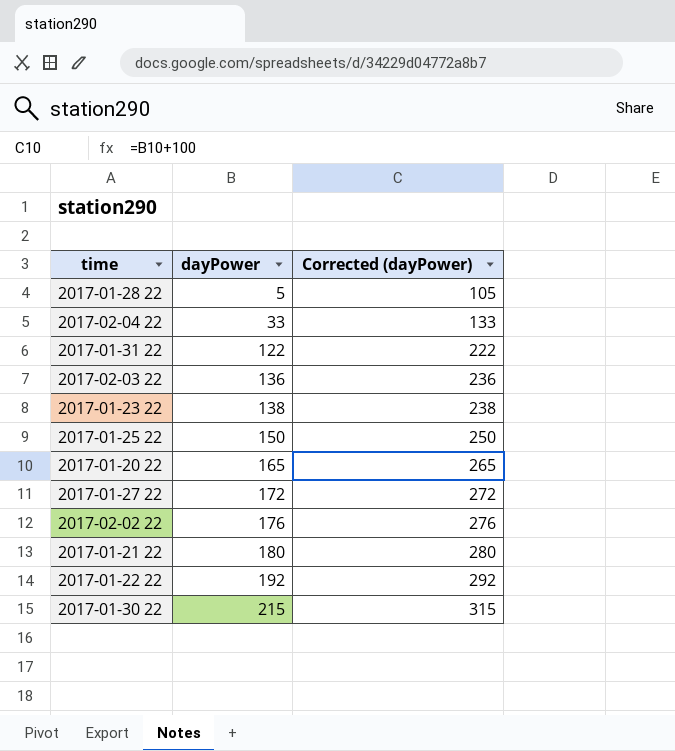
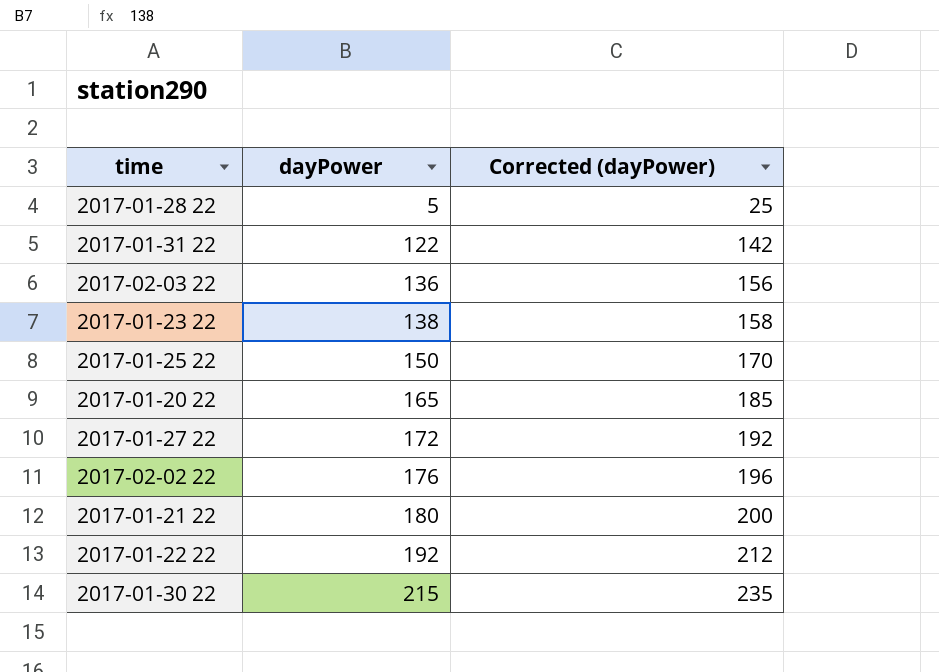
column Corrected (dayPower) | formula: [dayPower] + 100 -> [dayPower] + 20
row 2017-02-04 22: 33 | 133 -> none

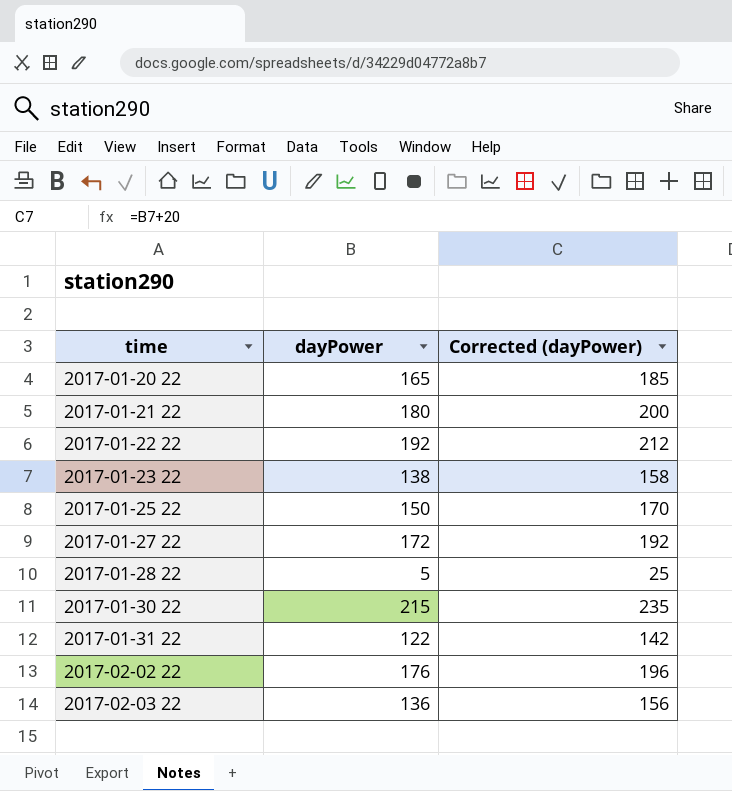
row order: dayPower ascending -> time ascending

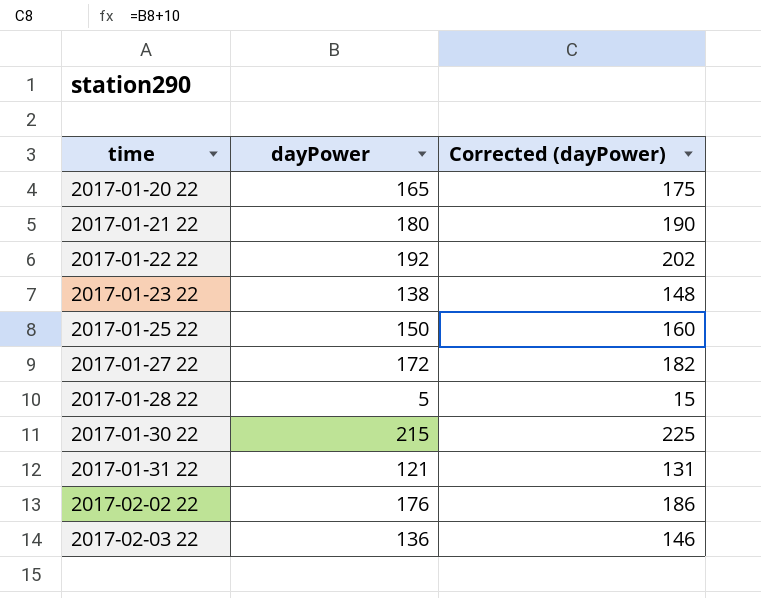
column Corrected (dayPower) | formula: [dayPower] + 20 -> [dayPower] + 10
2017-01-31 22 | dayPower: 122 -> 121

